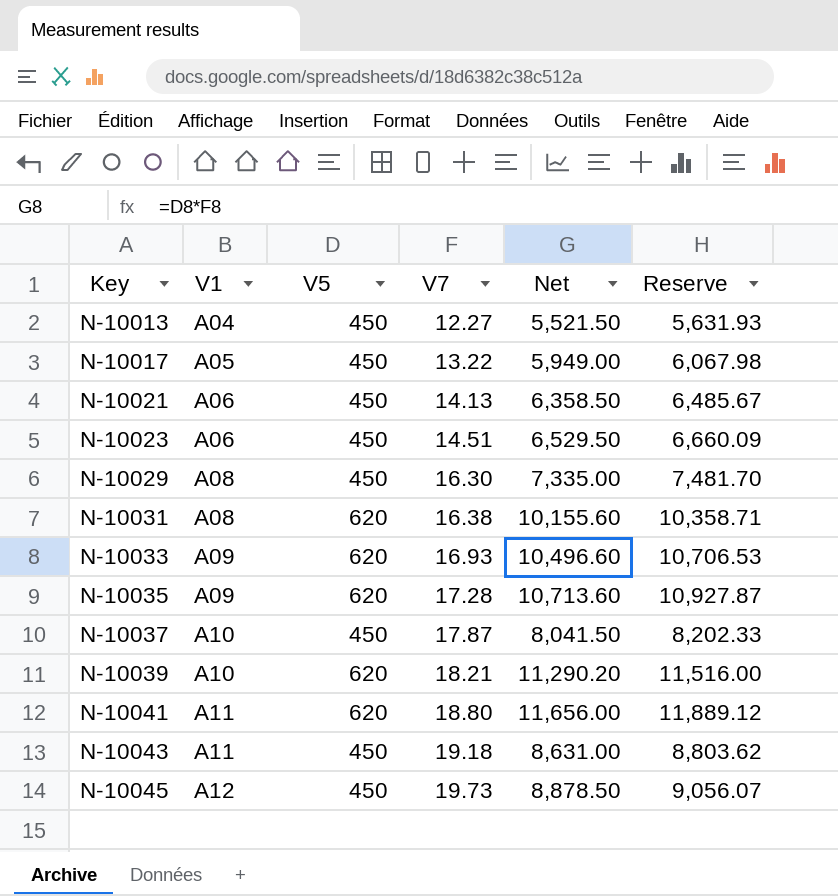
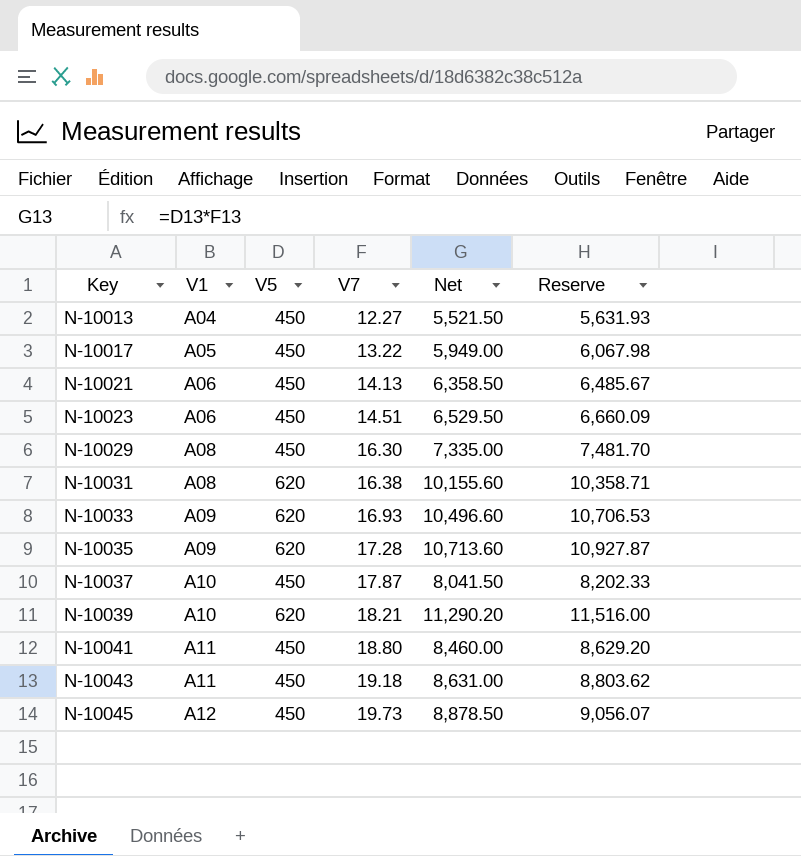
N-10041 | V5: 620 -> 450
N-10041 | Net: 11,656.00 -> 8,460.00
N-10041 | Reserve: 11,889.12 -> 8,629.20

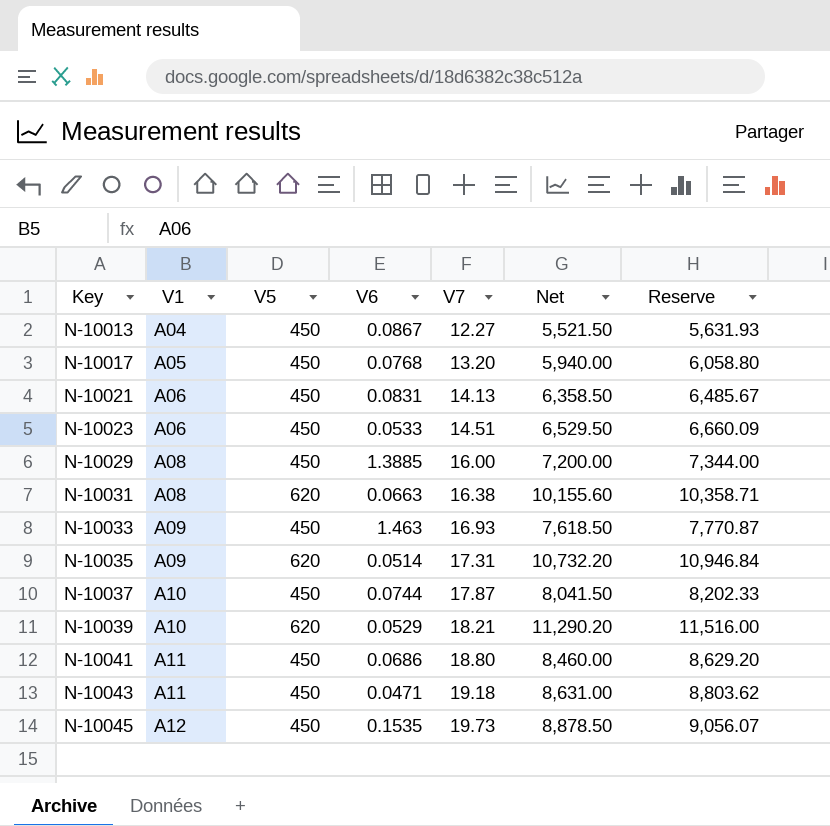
column V6 | position: none -> 4
N-10017 | V7: 13.22 -> 13.20
N-10017 | Net: 5,949.00 -> 5,940.00
N-10017 | Reserve: 6,067.98 -> 6,058.80
N-10029 | V7: 16.30 -> 16.00
N-10029 | Net: 7,335.00 -> 7,200.00
N-10029 | Reserve: 7,481.70 -> 7,344.00
N-10033 | V5: 620 -> 450
N-10033 | Net: 10,496.60 -> 7,618.50
N-10033 | Reserve: 10,706.53 -> 7,770.87
N-10035 | V7: 17.28 -> 17.31
N-10035 | Net: 10,713.60 -> 10,732.20
N-10035 | Reserve: 10,927.87 -> 10,946.84

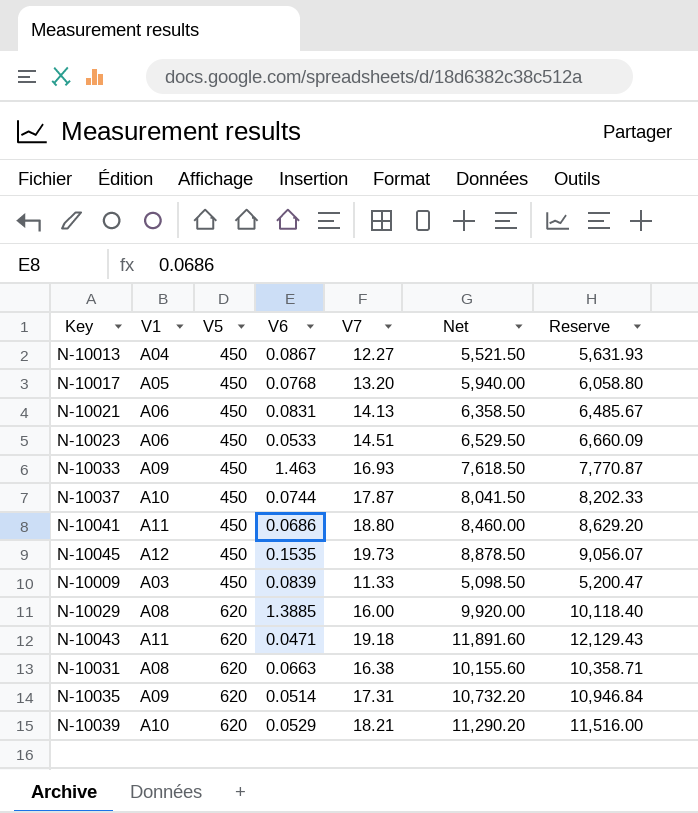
row order: Key ascending -> V5 ascending
row N-10009: none -> A03 | 450 | 0.0839 | 11.33 | 5,098.50 | 5,200.47
N-10029 | V5: 450 -> 620
N-10029 | Net: 7,200.00 -> 9,920.00
N-10029 | Reserve: 7,344.00 -> 10,118.40
N-10043 | V5: 450 -> 620
N-10043 | Net: 8,631.00 -> 11,891.60
N-10043 | Reserve: 8,803.62 -> 12,129.43

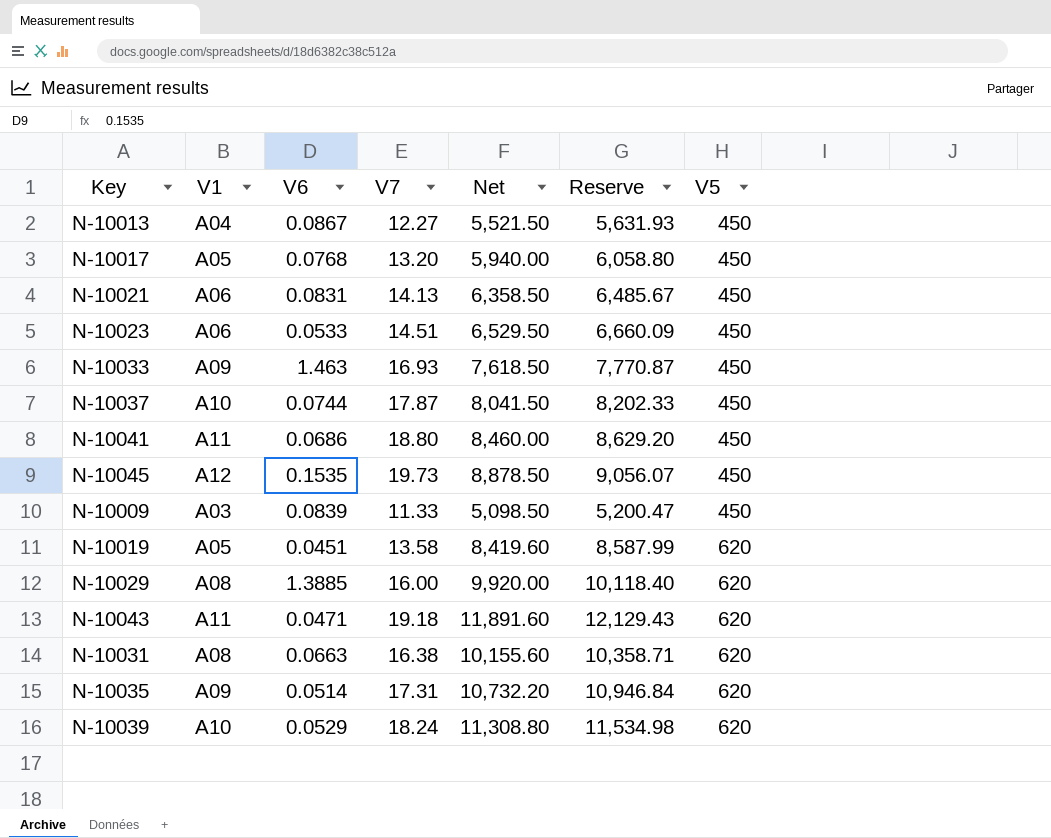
column V5 | position: 3 -> 7
row N-10019: none -> A05 | 0.0451 | 13.58 | 8,419.60 | 8,587.99 | 620
N-10039 | V7: 18.21 -> 18.24
N-10039 | Net: 11,290.20 -> 11,308.80
N-10039 | Reserve: 11,516.00 -> 11,534.98

